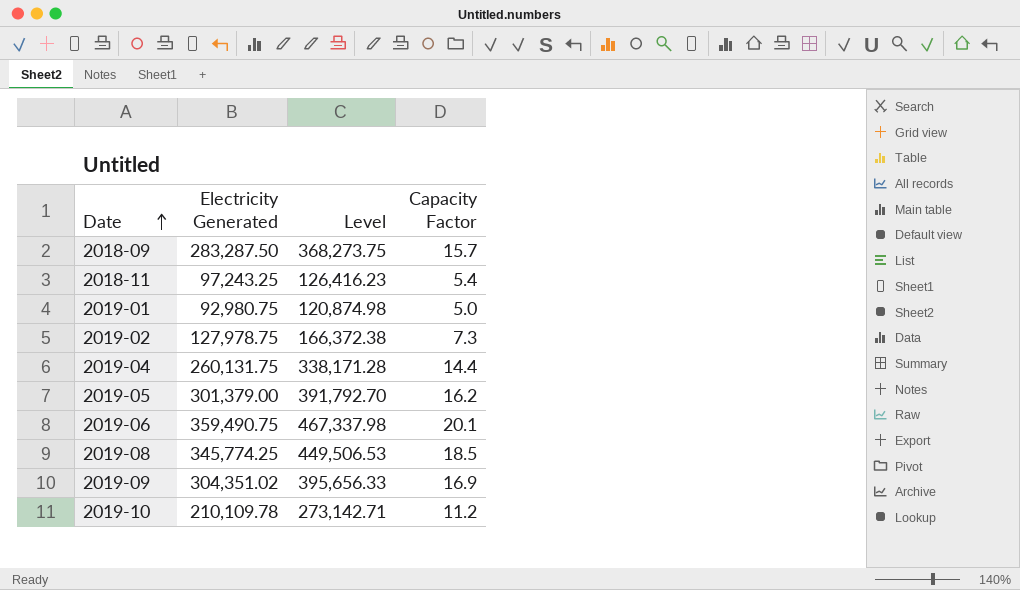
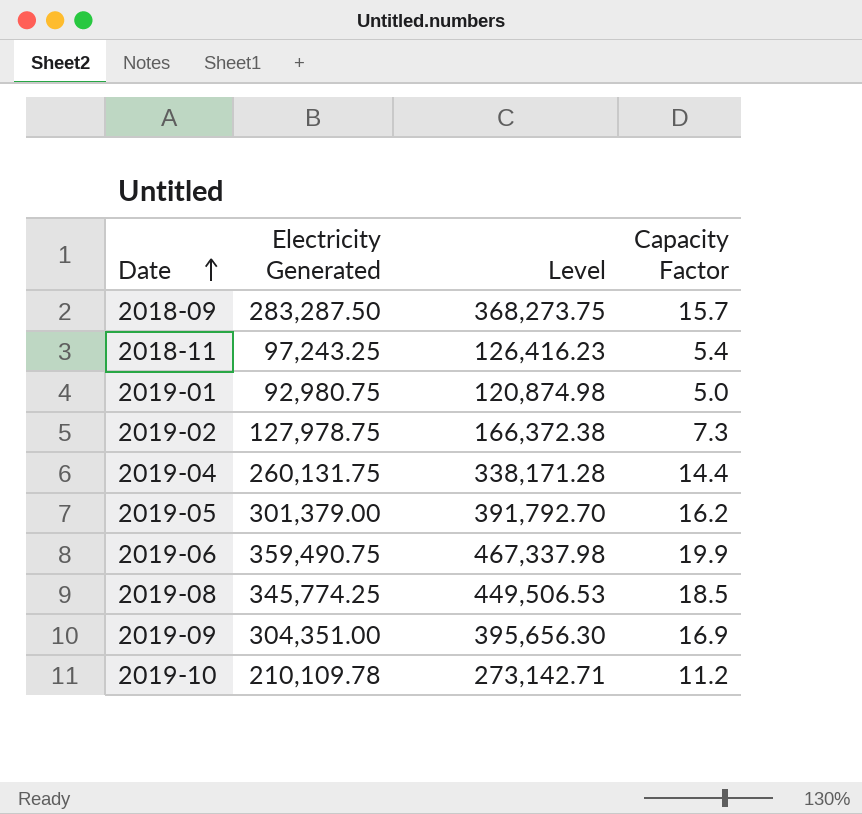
2019-06 | Capacity Factor: 20.1 -> 19.9
2019-09 | Electricity Generated: 304,351.02 -> 304,351.00
2019-09 | Level: 395,656.33 -> 395,656.30

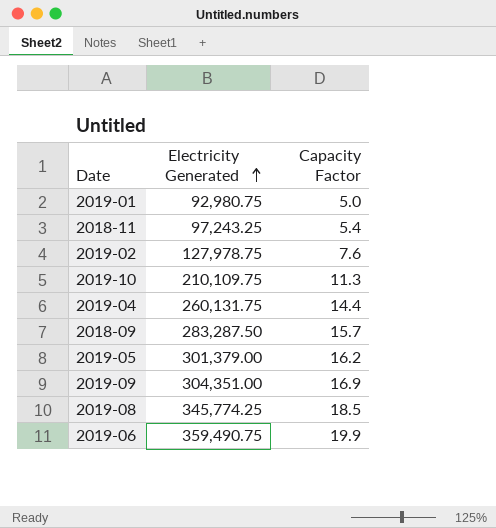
row order: Date ascending -> Electricity Generated ascending
column Level | formula: [Electricity Generated] * 1.3 -> none
2019-02 | Capacity Factor: 7.3 -> 7.6
2019-10 | Electricity Generated: 210,109.78 -> 210,109.75
2019-10 | Capacity Factor: 11.2 -> 11.3

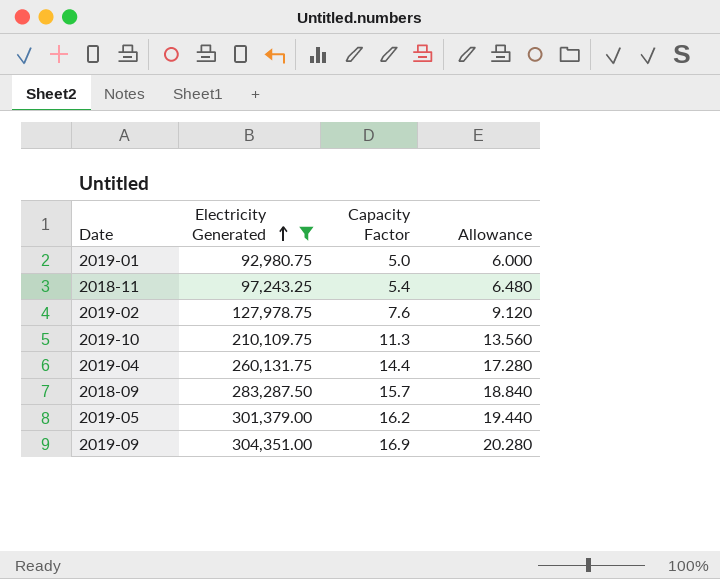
filter: none -> Electricity Generated <= 304,351.00
column Allowance | formula: none -> [Capacity Factor] * 1.2

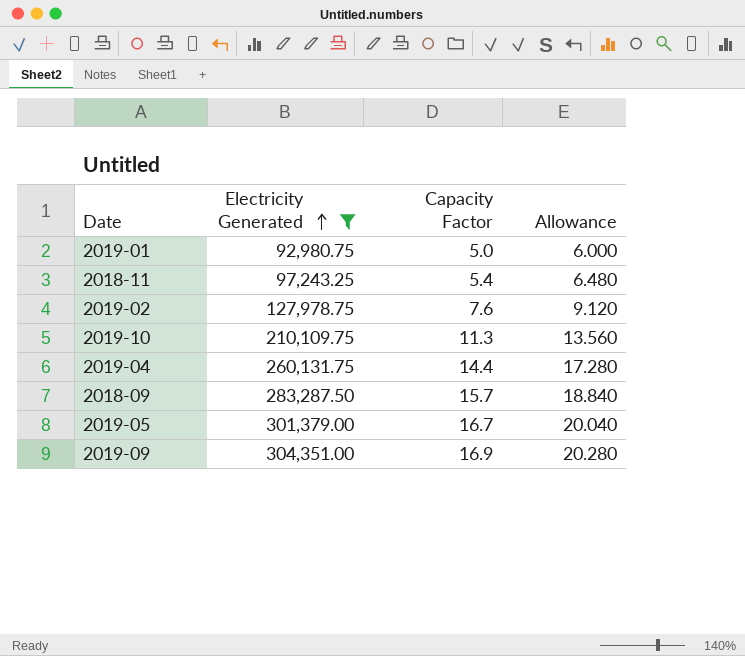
2019-05 | Capacity Factor: 16.2 -> 16.7
2019-05 | Allowance: 19.440 -> 20.040

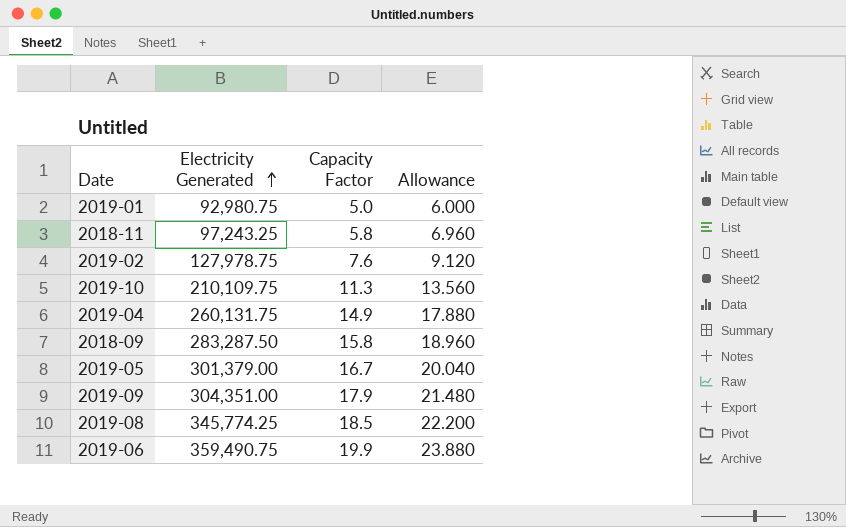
filter: Electricity Generated <= 304,351.00 -> none
2018-11 | Capacity Factor: 5.4 -> 5.8
2018-11 | Allowance: 6.480 -> 6.960
2019-04 | Capacity Factor: 14.4 -> 14.9
2019-04 | Allowance: 17.280 -> 17.880
2018-09 | Capacity Factor: 15.7 -> 15.8
2018-09 | Allowance: 18.840 -> 18.960
2019-09 | Capacity Factor: 16.9 -> 17.9
2019-09 | Allowance: 20.280 -> 21.480

